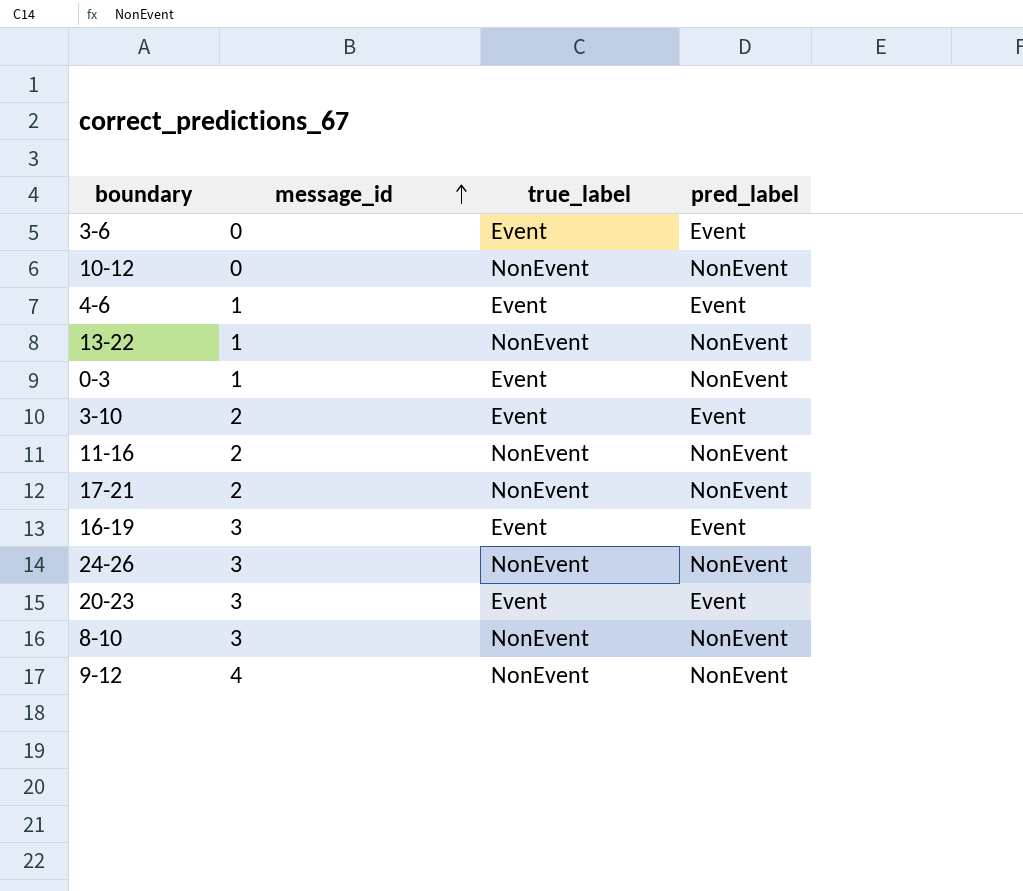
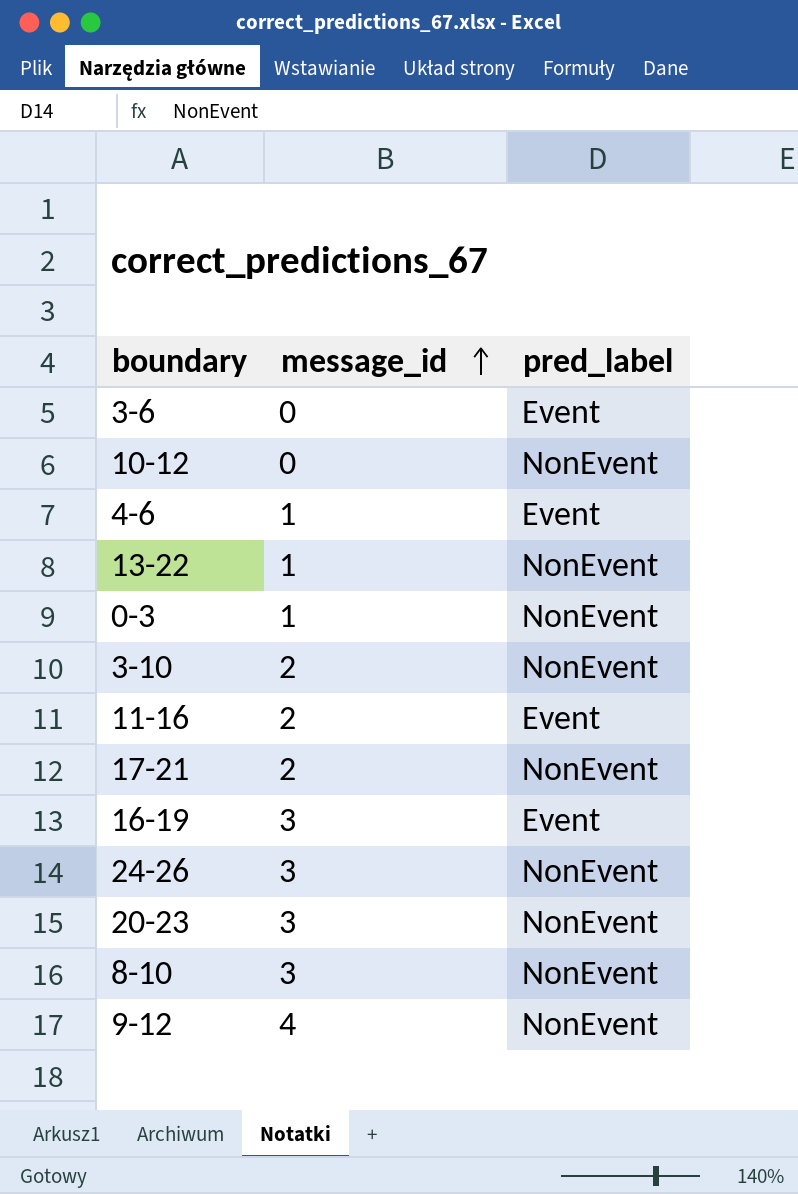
column true_label | position: 3 -> none
3-10 | pred_label: Event -> NonEvent
11-16 | pred_label: NonEvent -> Event
20-23 | pred_label: Event -> NonEvent

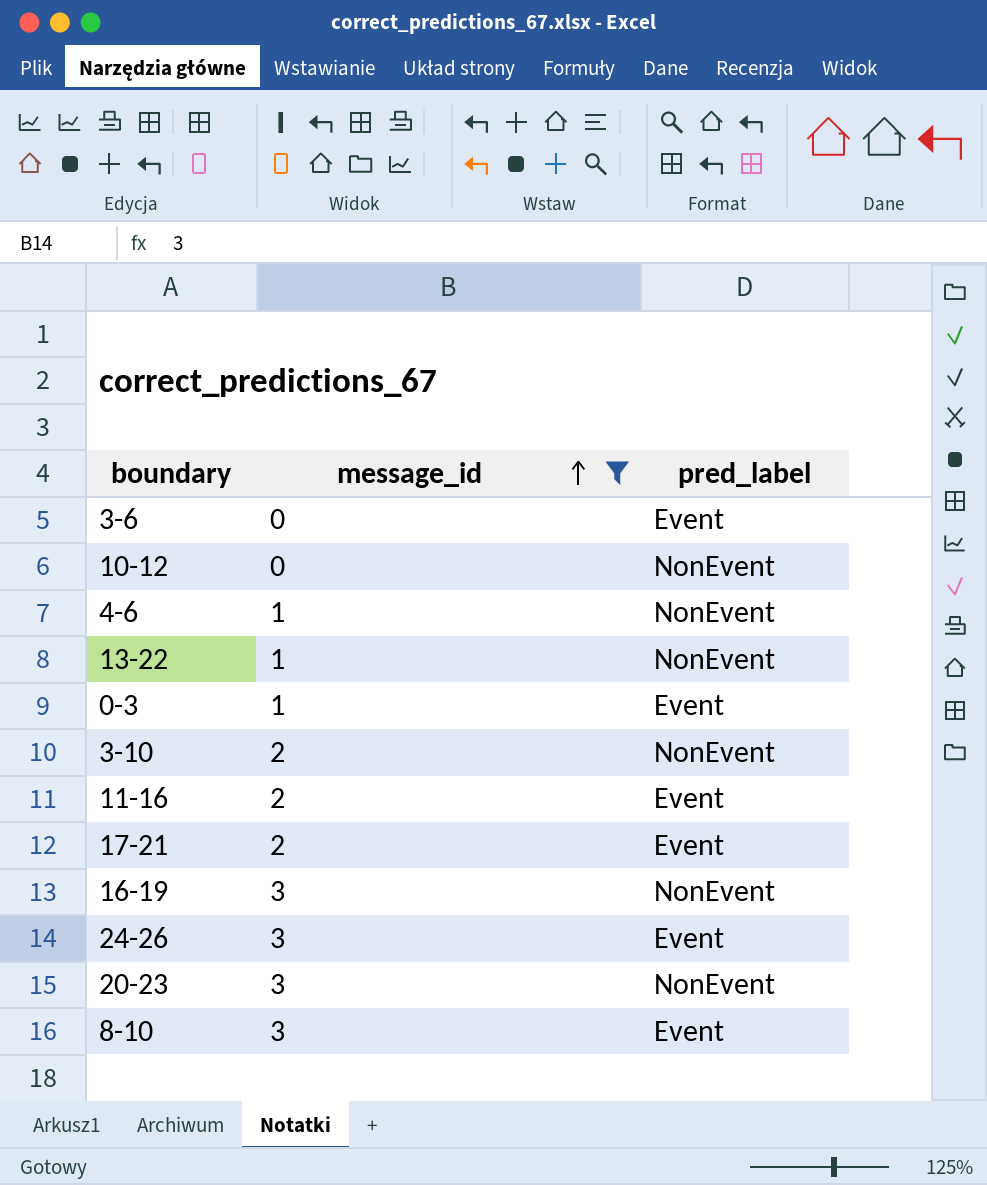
filter: none -> message_id != 4
4-6 | pred_label: Event -> NonEvent
0-3 | pred_label: NonEvent -> Event
17-21 | pred_label: NonEvent -> Event
16-19 | pred_label: Event -> NonEvent
24-26 | pred_label: NonEvent -> Event
8-10 | pred_label: NonEvent -> Event

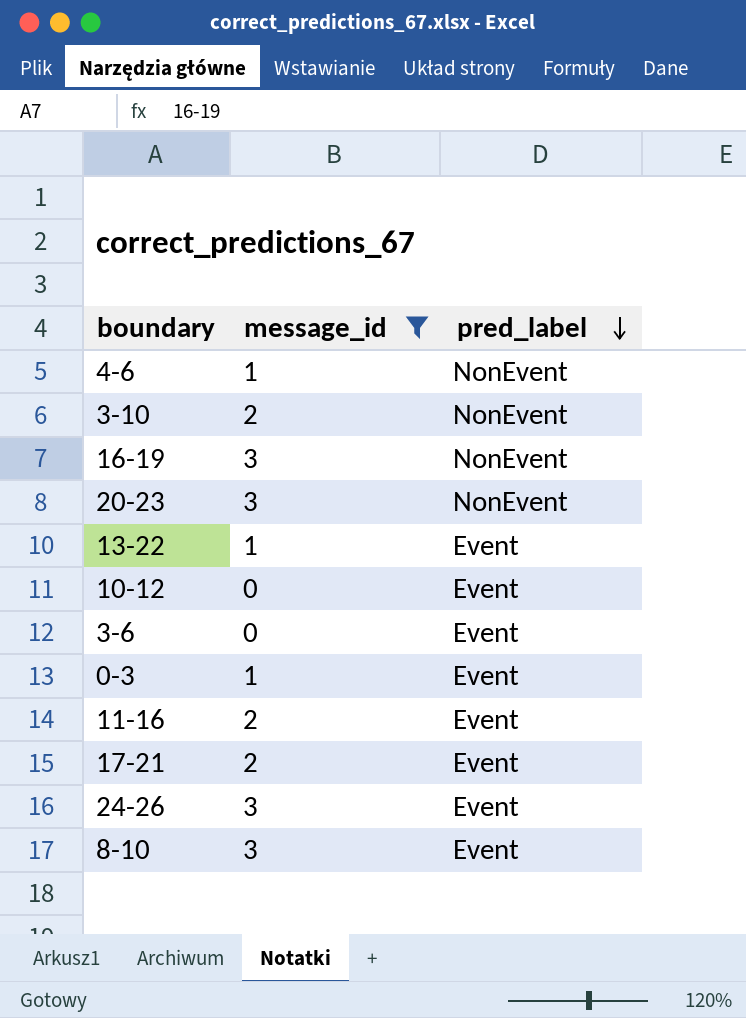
row order: message_id ascending -> pred_label descending
13-22 | pred_label: NonEvent -> Event
10-12 | pred_label: NonEvent -> Event

